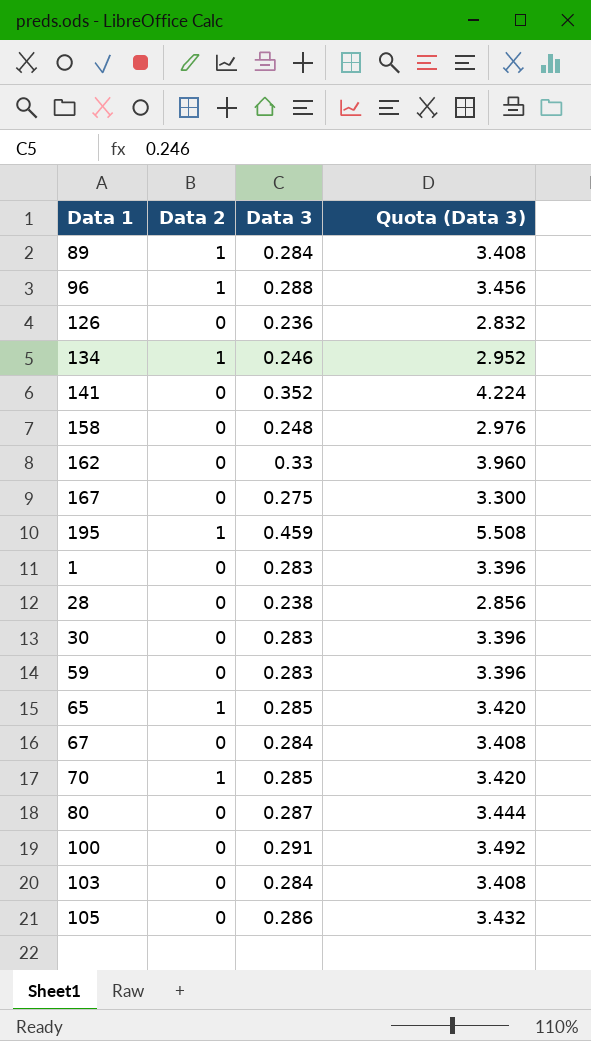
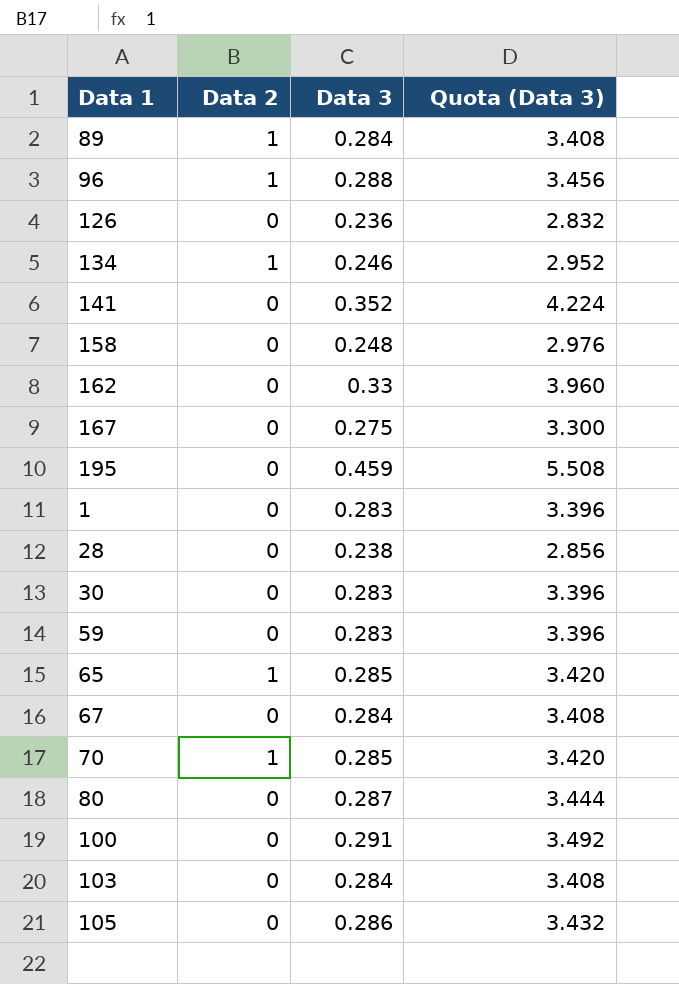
195 | Data 2: 1 -> 0

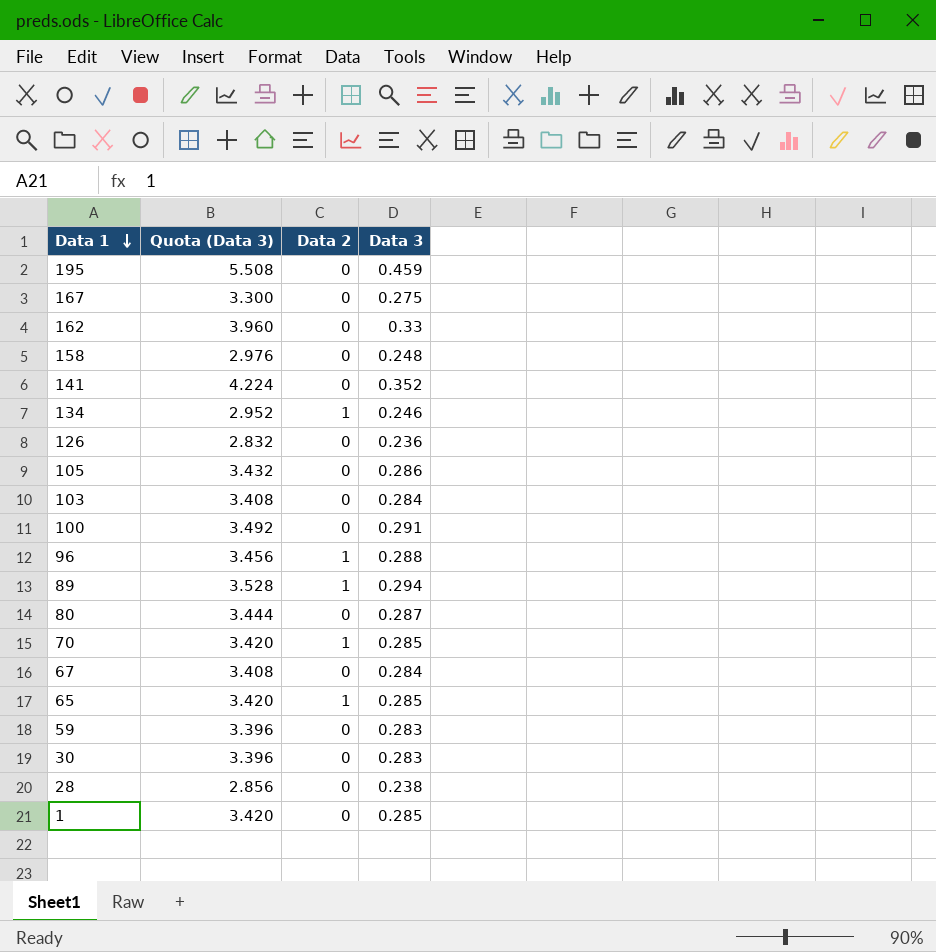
row order: none -> Data 1 descending
column Quota (Data 3) | position: 4 -> 2
89 | Quota (Data 3): 3.408 -> 3.528
89 | Data 3: 0.284 -> 0.294
1 | Quota (Data 3): 3.396 -> 3.420
1 | Data 3: 0.283 -> 0.285

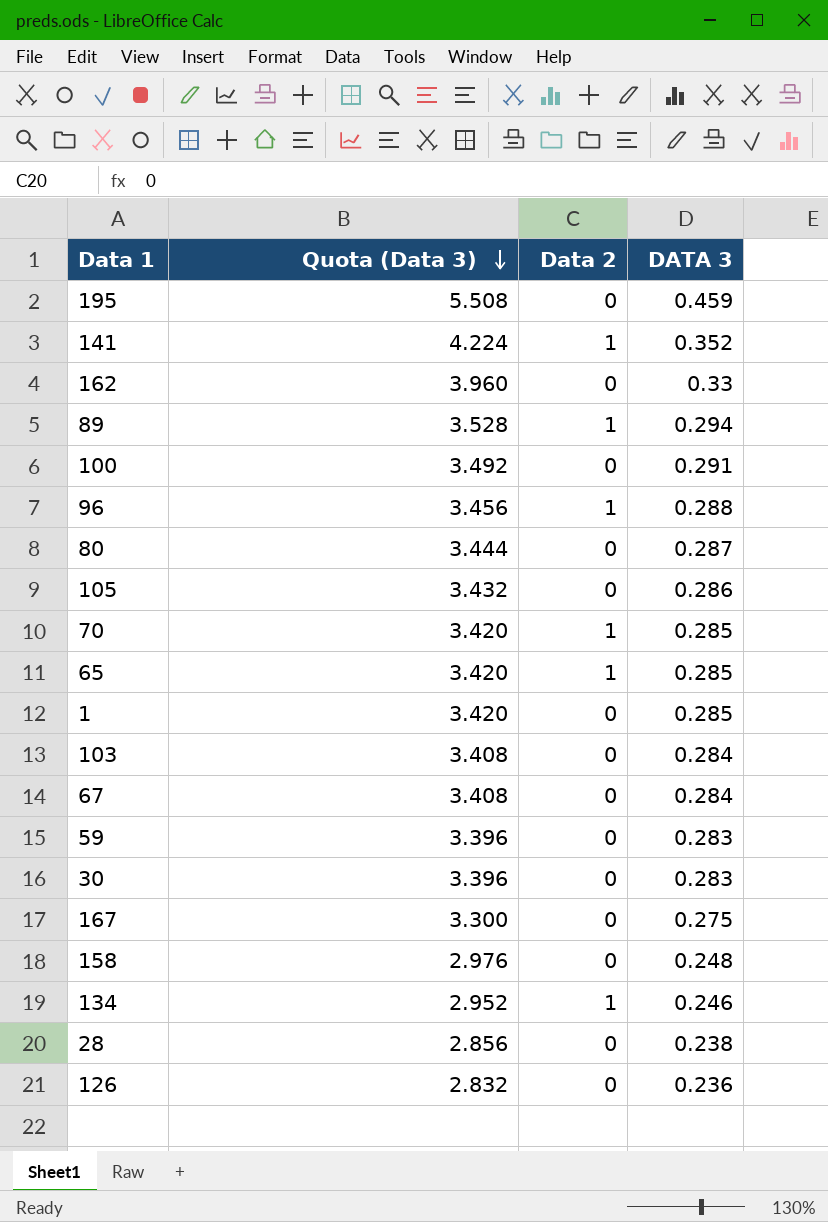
row order: Data 1 descending -> Quota (Data 3) descending
column name: Data 3 -> DATA 3
141 | Data 2: 0 -> 1

